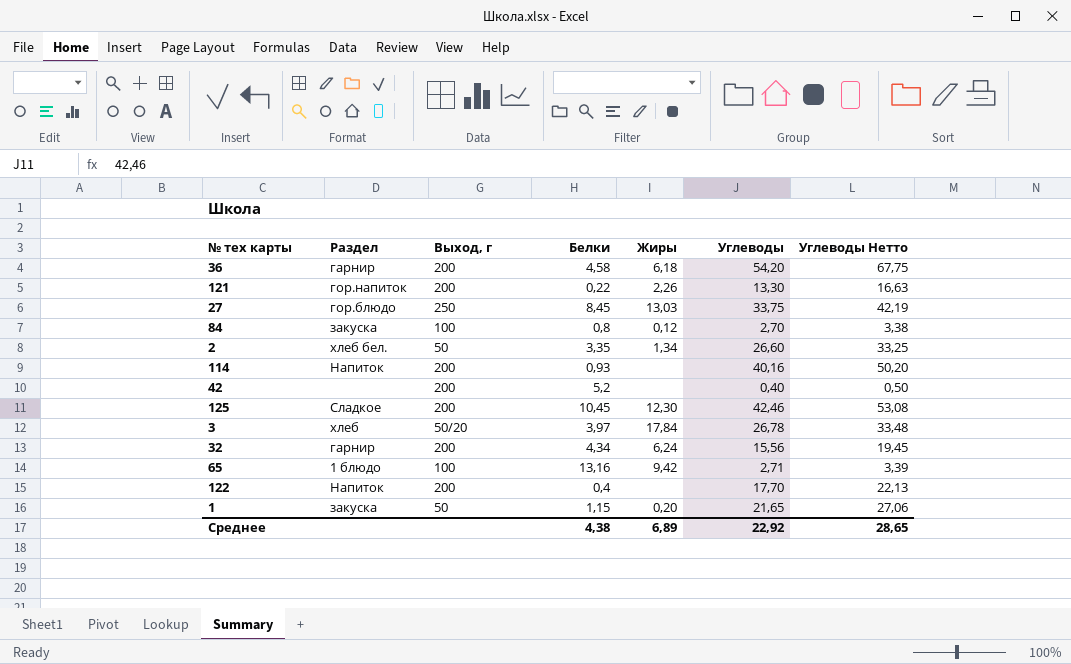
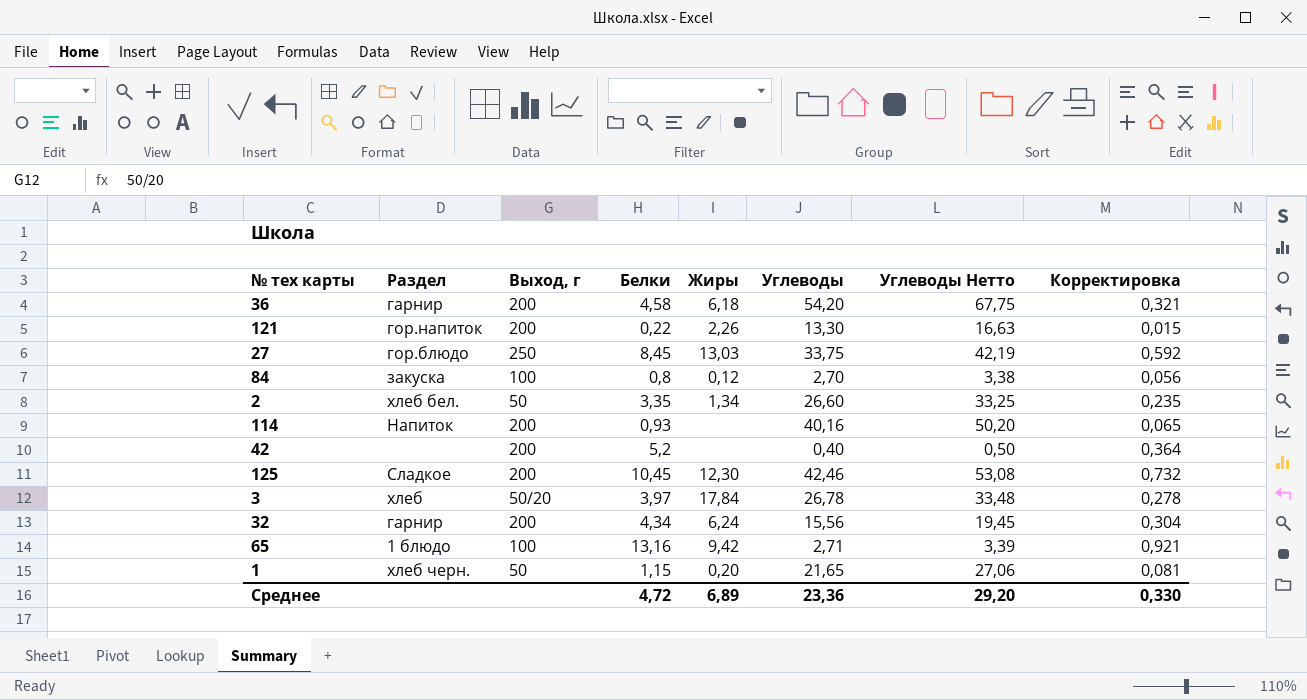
column Корректировка | formula: none -> [Белки] * 0,07
row 122: Напиток | 200 | 0,4 | none | 17,70 | 22,13 -> none
1 | Раздел: закуска -> хлеб черн.
Среднее | Белки: 4,38 -> 4,72
Среднее | Углеводы: 22,92 -> 23,36
Среднее | Углеводы Нетто: 28,65 -> 29,20

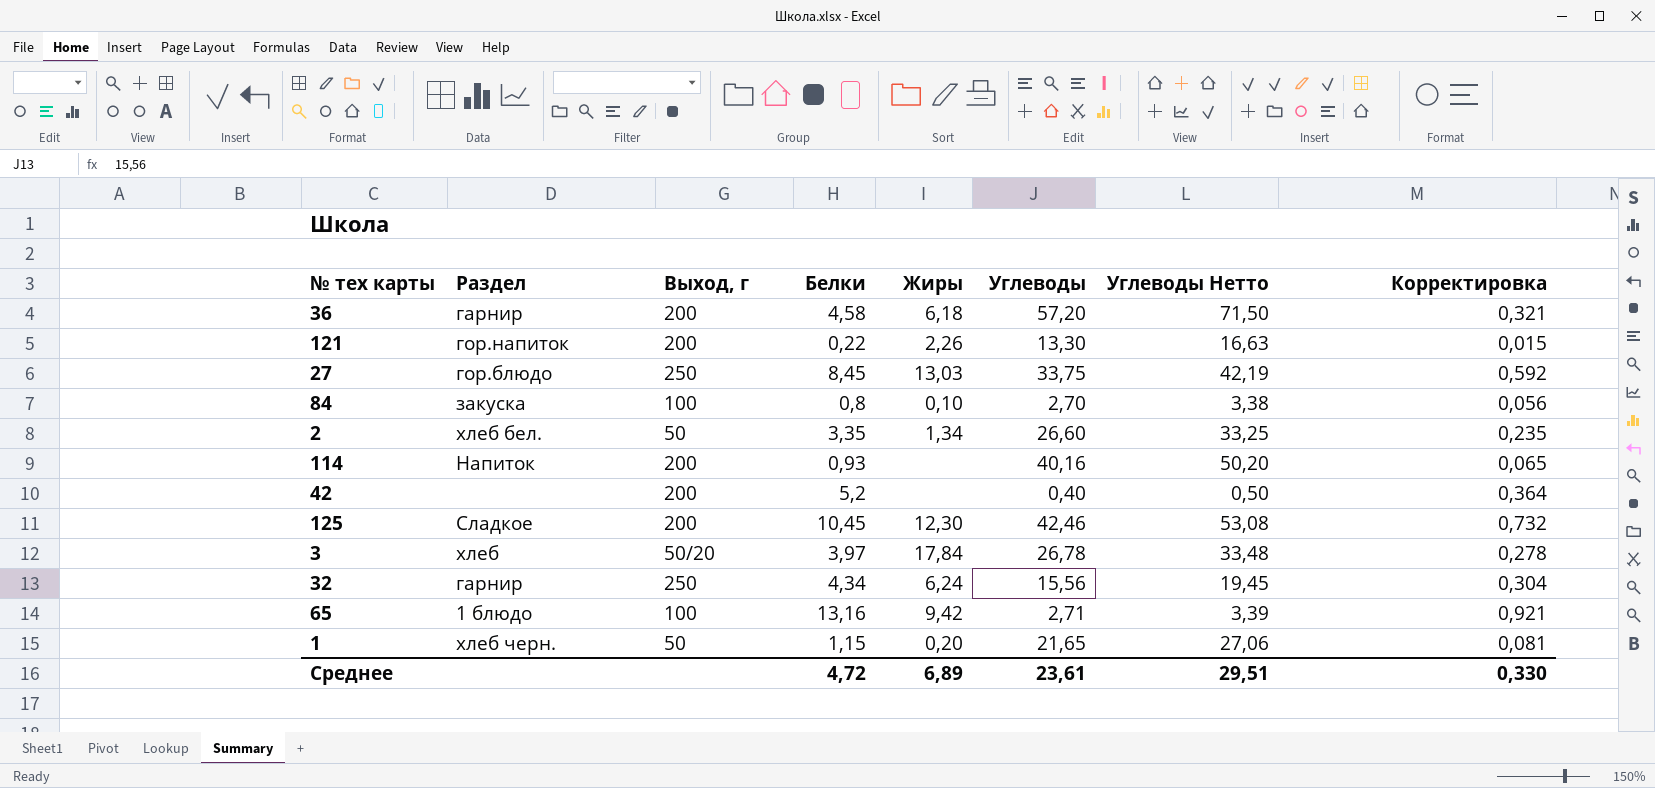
36 | Углеводы: 54,20 -> 57,20
36 | Углеводы Нетто: 67,75 -> 71,50
84 | Жиры: 0,12 -> 0,10
32 | Выход, г: 200 -> 250
Среднее | Углеводы: 23,36 -> 23,61
Среднее | Углеводы Нетто: 29,20 -> 29,51

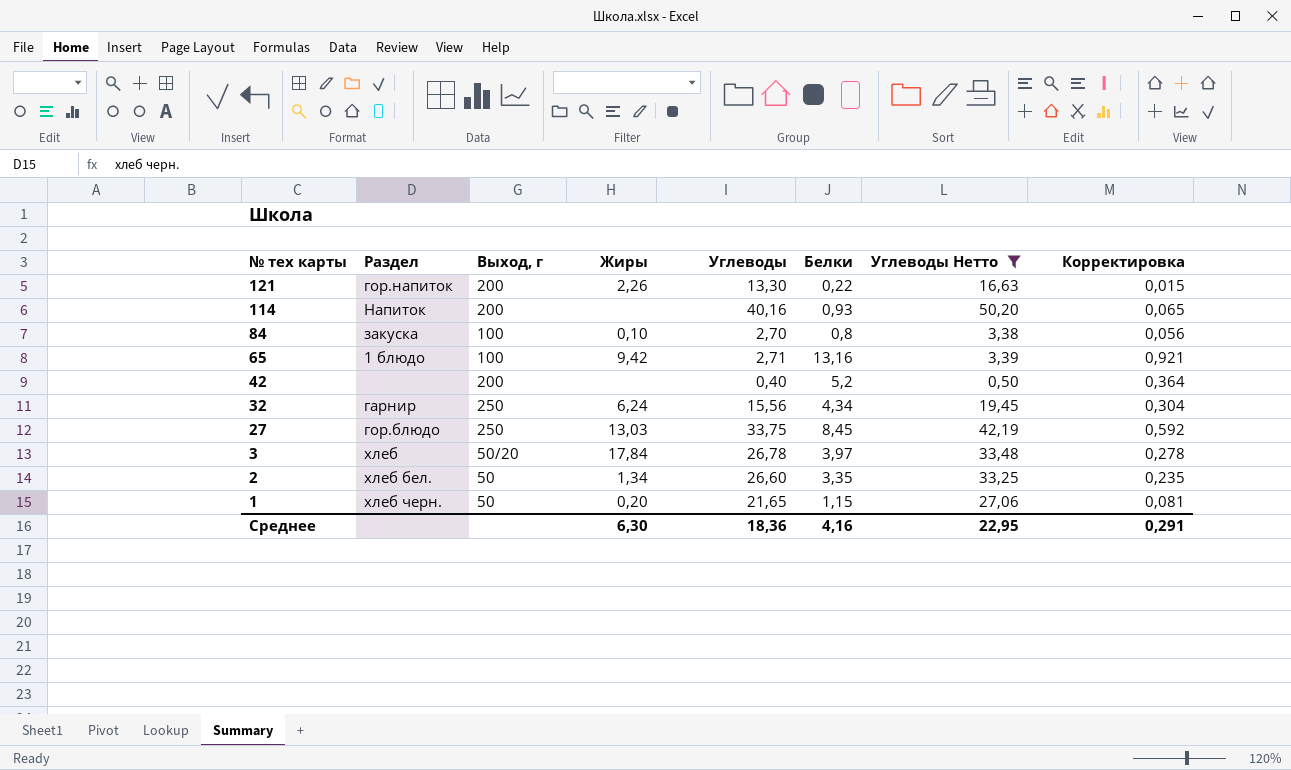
filter: none -> Углеводы Нетто <= 50,20
row order: none -> № тех карты descending
column Белки | position: 4 -> 6
Среднее | Жиры: 6,89 -> 6,30
Среднее | Углеводы: 23,61 -> 18,36
Среднее | Белки: 4,72 -> 4,16
Среднее | Углеводы Нетто: 29,51 -> 22,95
Среднее | Корректировка: 0,330 -> 0,291

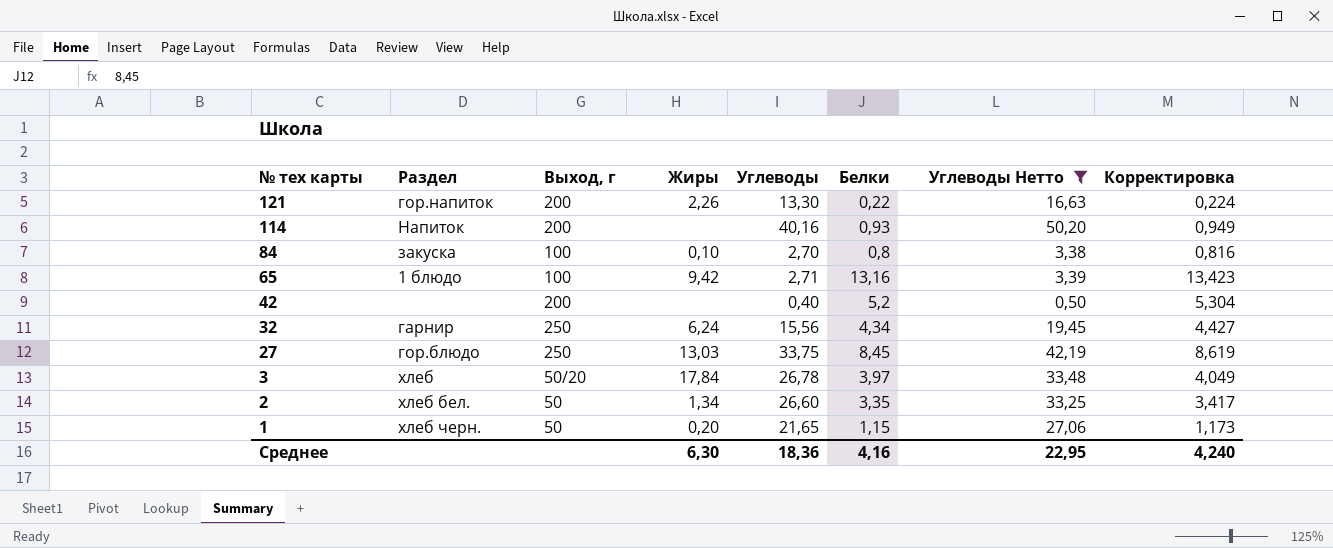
column Корректировка | formula: [Белки] * 0,07 -> [Белки] * 1,02
Среднее | Корректировка: 0,291 -> 4,240

